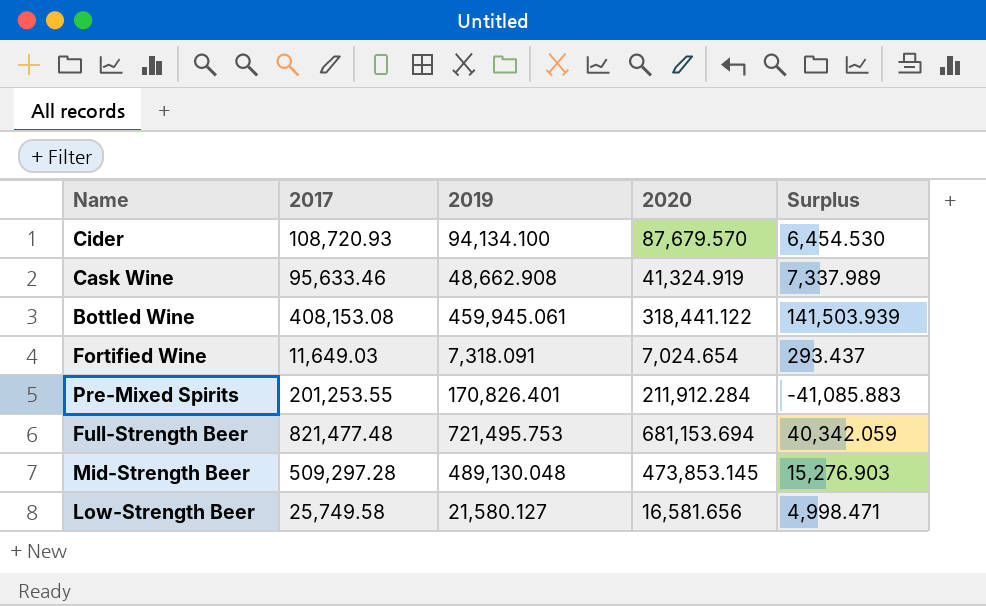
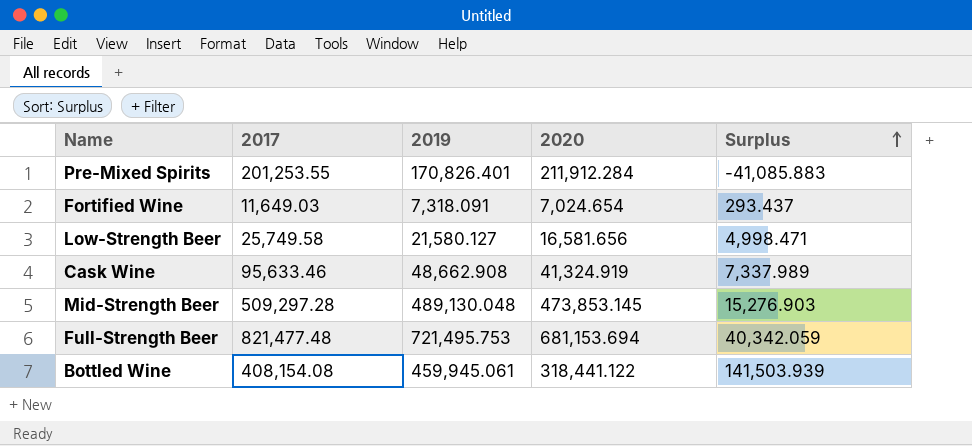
row order: none -> Surplus ascending
row Cider: 108,720.93 | 94,134.100 | 87,679.570 | 6,454.530 -> none
Bottled Wine | 2017: 408,153.08 -> 408,154.08

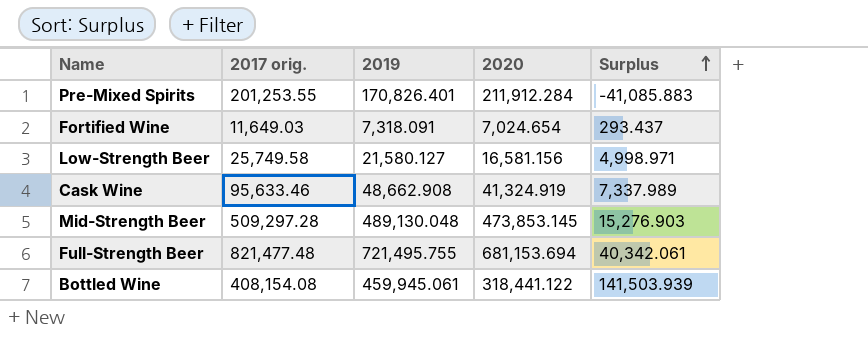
column name: 2017 -> 2017 orig.
Low-Strength Beer | 2020: 16,581.656 -> 16,581.156
Low-Strength Beer | Surplus: 4,998.471 -> 4,998.971
Full-Strength Beer | 2019: 721,495.753 -> 721,495.755
Full-Strength Beer | Surplus: 40,342.059 -> 40,342.061

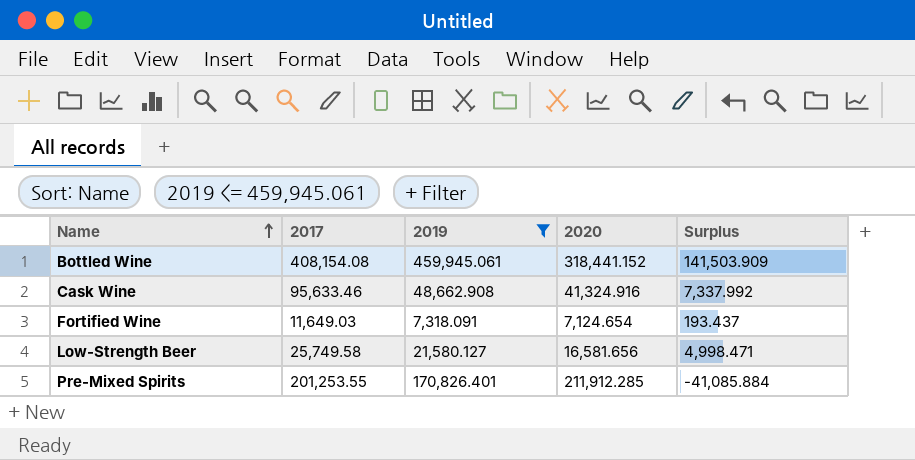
filter: none -> 2019 <= 459,945.061
row order: Surplus ascending -> Name ascending
column name: 2017 orig. -> 2017
Bottled Wine | 2020: 318,441.122 -> 318,441.152
Bottled Wine | Surplus: 141,503.939 -> 141,503.909
Cask Wine | 2020: 41,324.919 -> 41,324.916
Cask Wine | Surplus: 7,337.989 -> 7,337.992
Fortified Wine | 2020: 7,024.654 -> 7,124.654
Fortified Wine | Surplus: 293.437 -> 193.437
Low-Strength Beer | 2020: 16,581.156 -> 16,581.656
Low-Strength Beer | Surplus: 4,998.971 -> 4,998.471
Pre-Mixed Spirits | 2020: 211,912.284 -> 211,912.285
Pre-Mixed Spirits | Surplus: -41,085.883 -> -41,085.884

